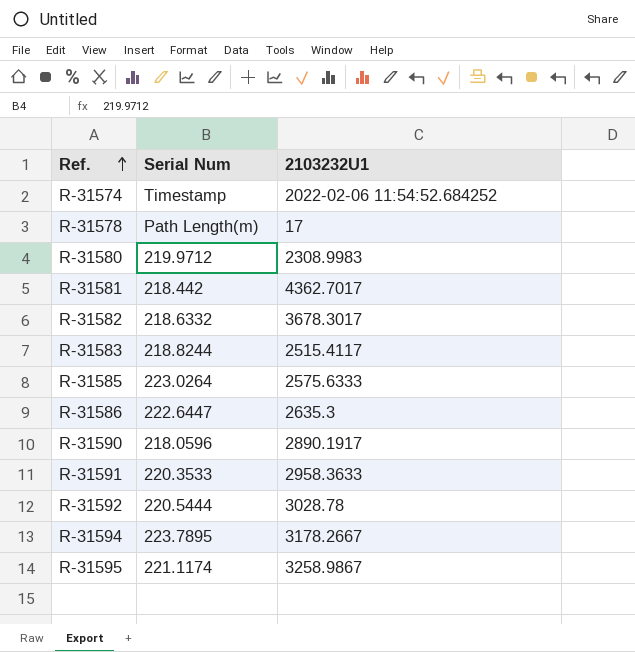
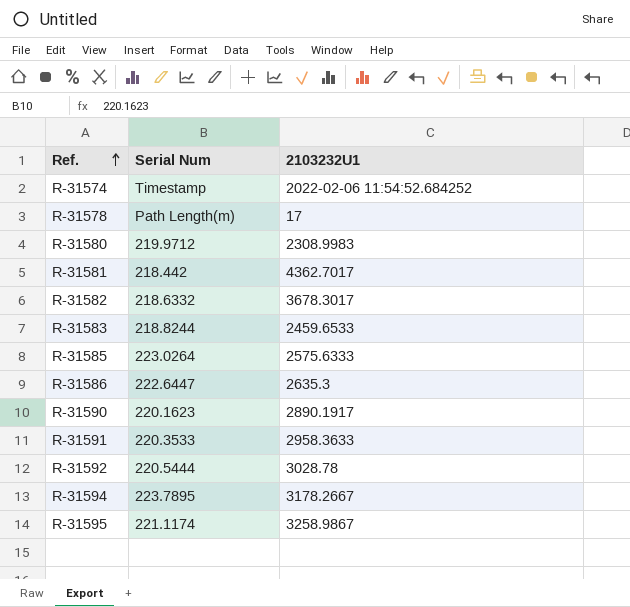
R-31583 | 2103232U1: 2515.4117 -> 2459.6533
R-31590 | Serial Num: 218.0596 -> 220.1623

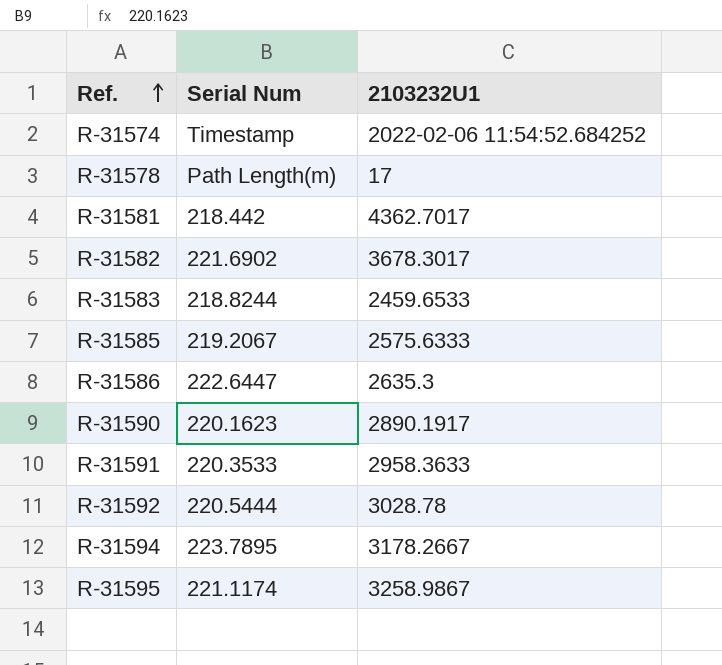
row R-31580: 219.9712 | 2308.9983 -> none
R-31582 | Serial Num: 218.6332 -> 221.6902
R-31585 | Serial Num: 223.0264 -> 219.2067

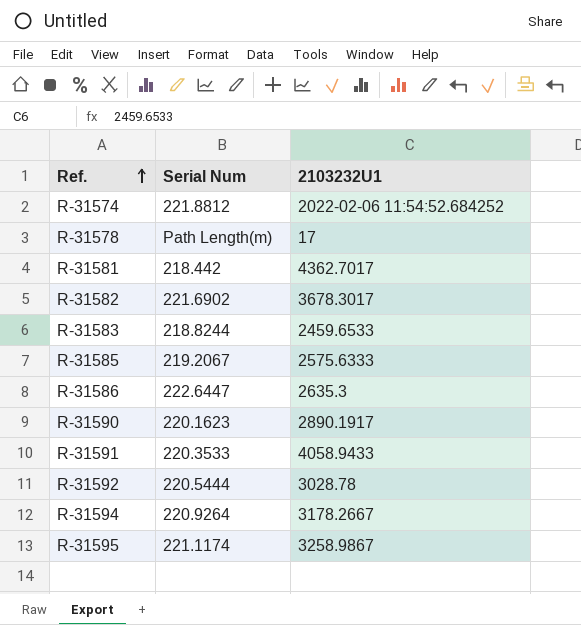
R-31574 | Serial Num: Timestamp -> 221.8812
R-31591 | 2103232U1: 2958.3633 -> 4058.9433
R-31594 | Serial Num: 223.7895 -> 220.9264

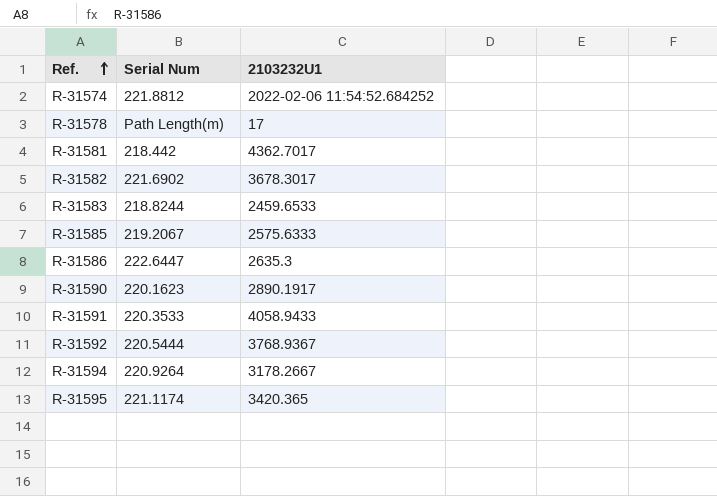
R-31592 | 2103232U1: 3028.78 -> 3768.9367
R-31595 | 2103232U1: 3258.9867 -> 3420.365

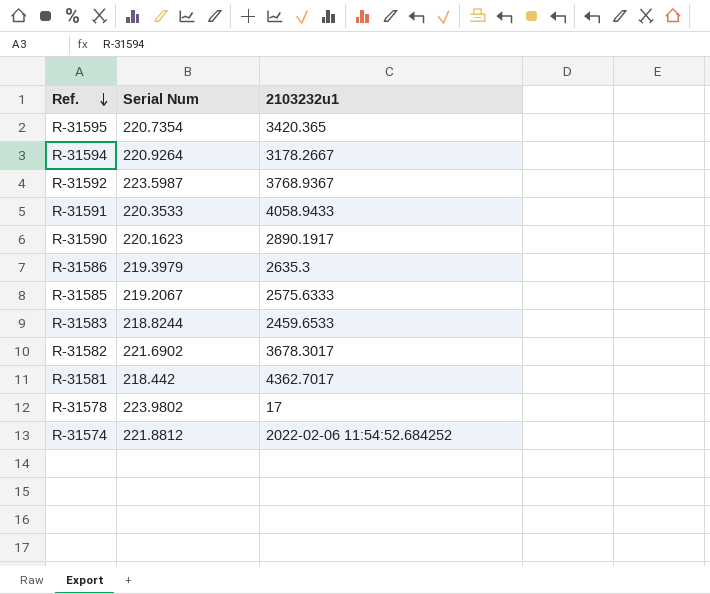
row order: Ref. ascending -> Ref. descending
column name: 2103232U1 -> 2103232u1
R-31595 | Serial Num: 221.1174 -> 220.7354
R-31592 | Serial Num: 220.5444 -> 223.5987
R-31586 | Serial Num: 222.6447 -> 219.3979
R-31578 | Serial Num: Path Length(m) -> 223.9802

